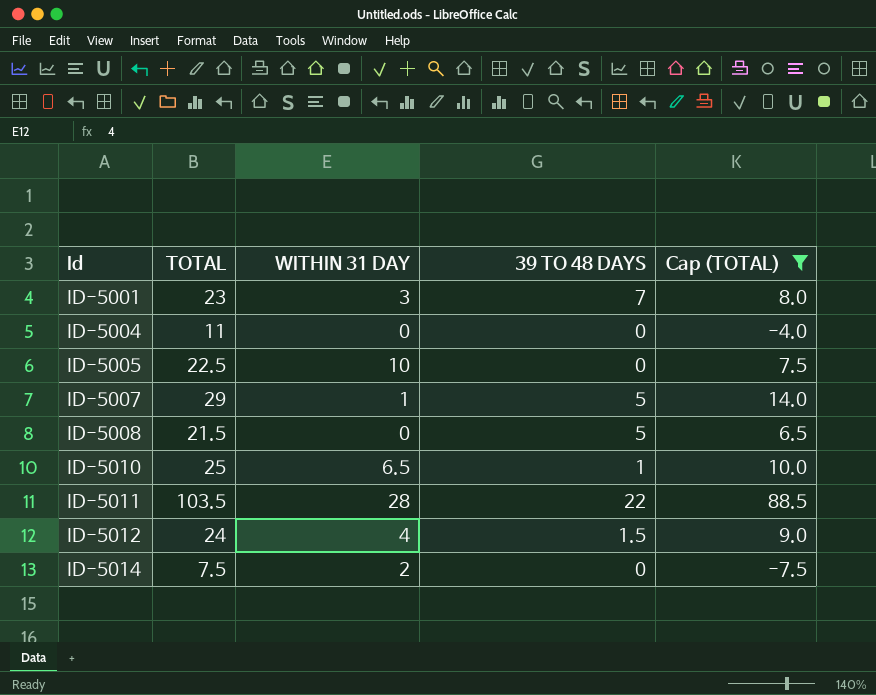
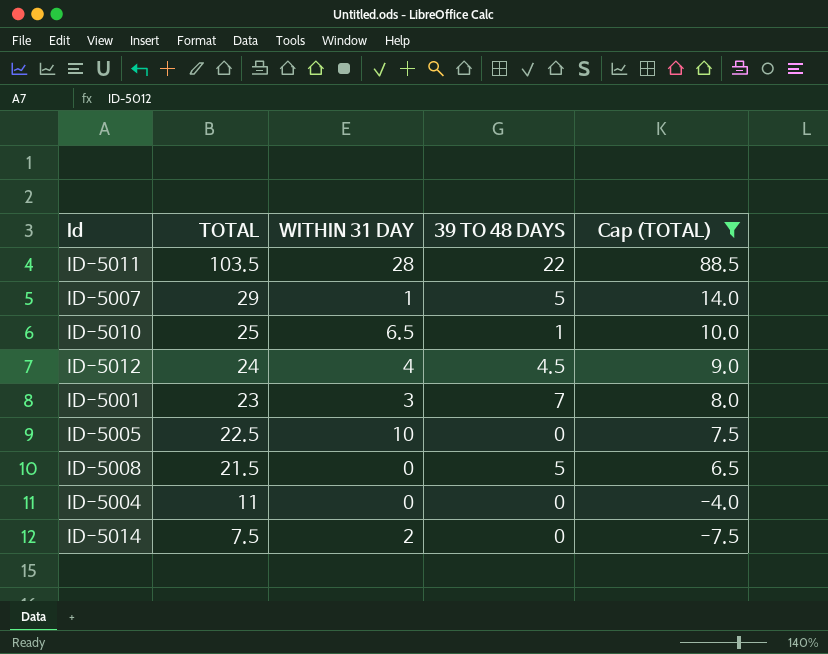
row order: Id ascending -> TOTAL descending
ID-5012 | 39 TO 48 DAYS: 1.5 -> 4.5

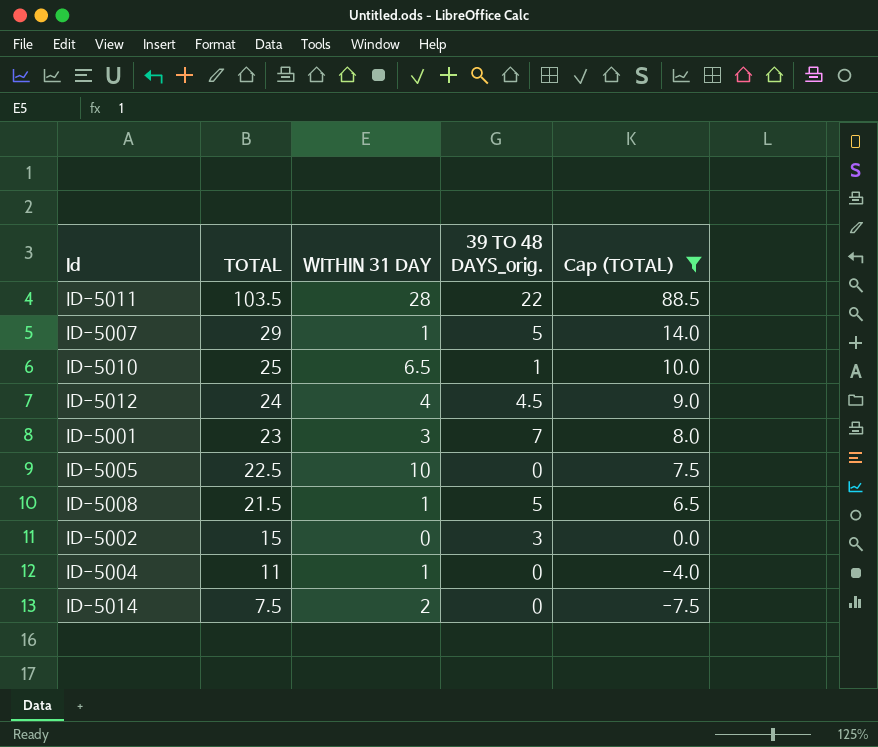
column name: 39 TO 48 DAYS -> 39 TO 48 DAYS_orig.
ID-5008 | WITHIN 31 DAY: 0 -> 1
row ID-5002: none -> 15 | 0 | 3 | 0.0
ID-5004 | WITHIN 31 DAY: 0 -> 1

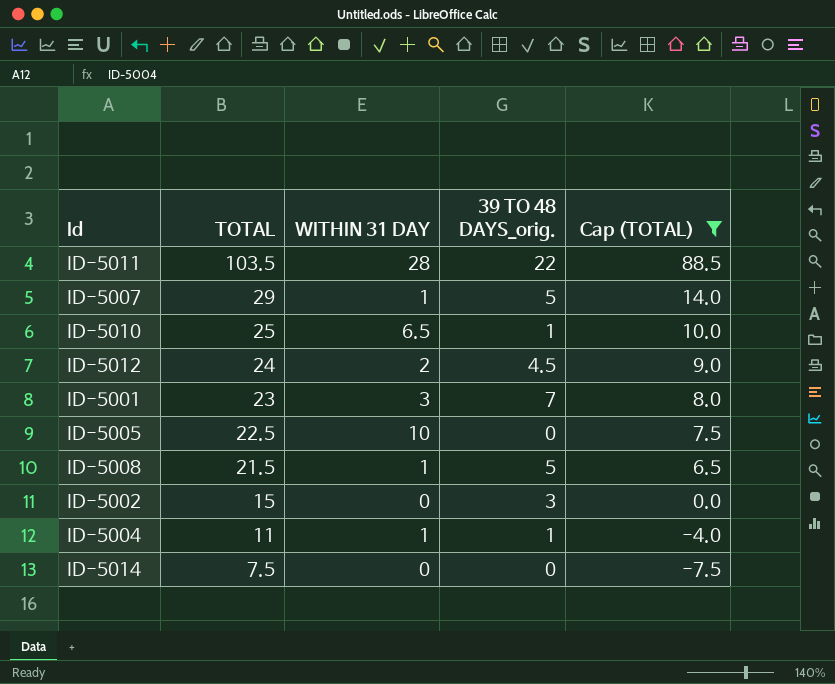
ID-5012 | WITHIN 31 DAY: 4 -> 2
ID-5004 | 39 TO 48 DAYS_orig.: 0 -> 1
ID-5014 | WITHIN 31 DAY: 2 -> 0

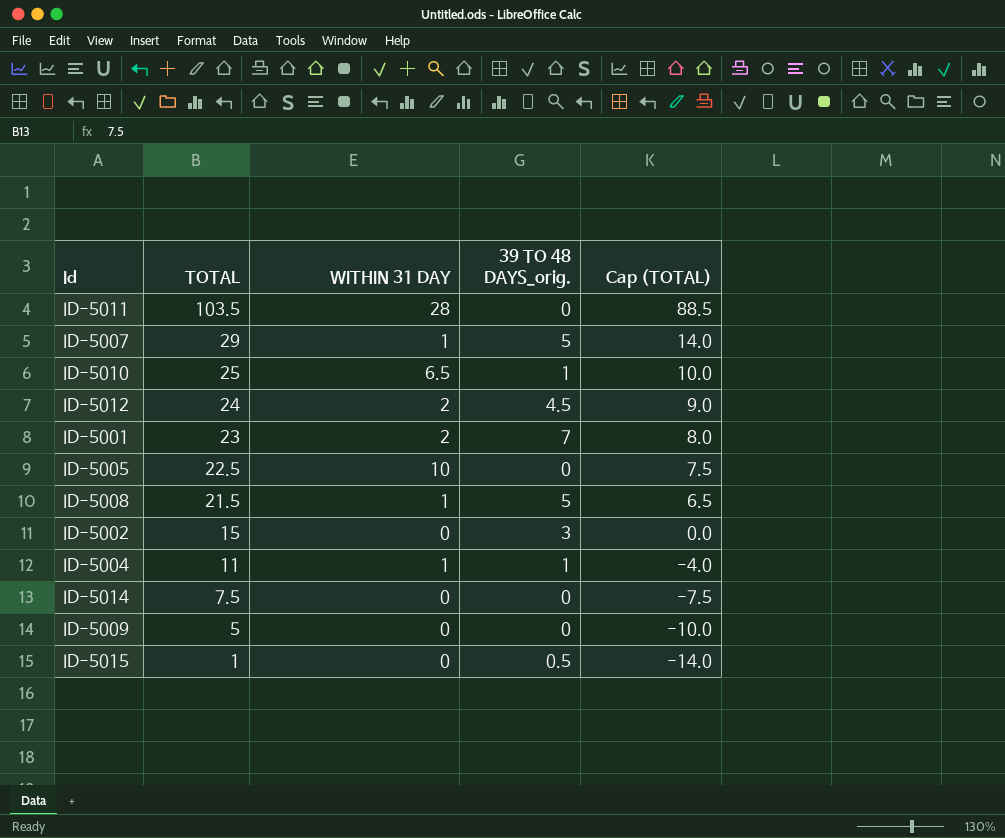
filter: Cap (TOTAL) >= -7.5 -> none
ID-5011 | 39 TO 48 DAYS_orig.: 22 -> 0
ID-5001 | WITHIN 31 DAY: 3 -> 2

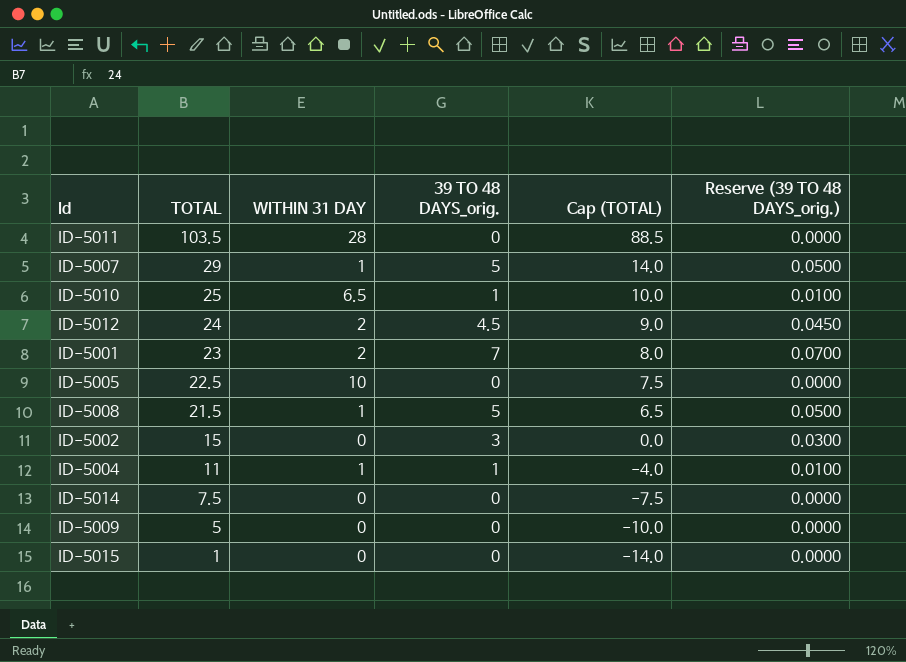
column Reserve (39 TO 48 DAYS_orig.) | formula: none -> [39 TO 48 DAYS_orig.] * 0.01
ID-5015 | 39 TO 48 DAYS_orig.: 0.5 -> 0

